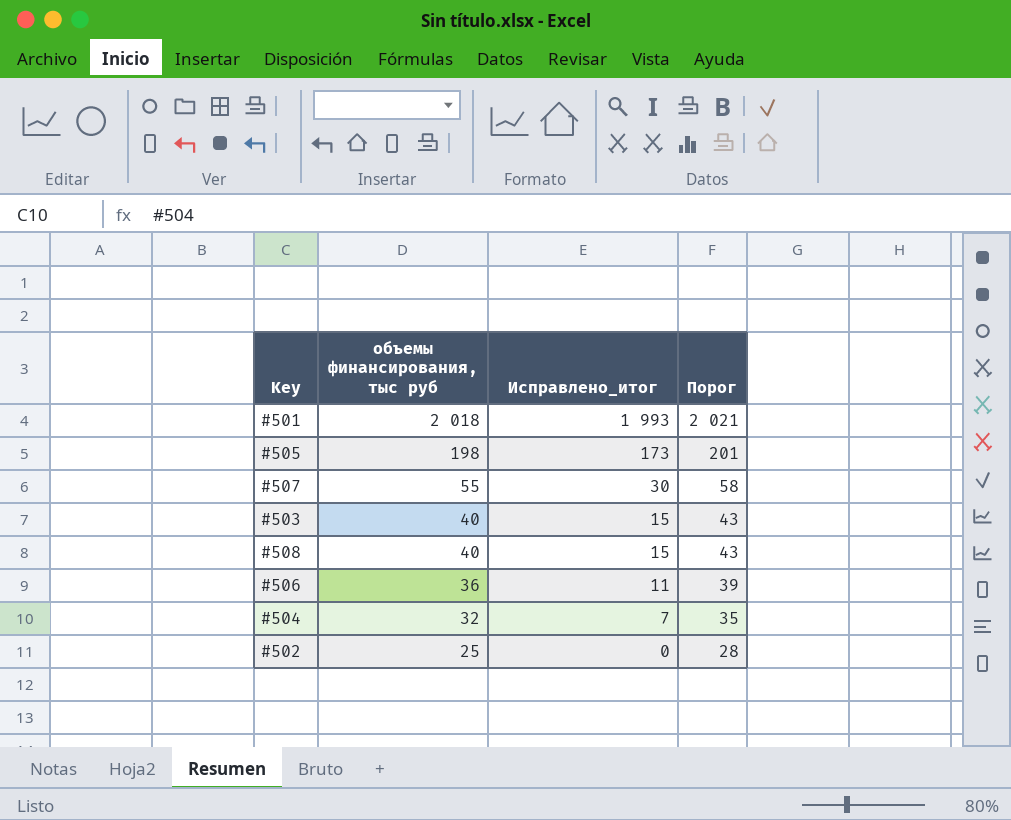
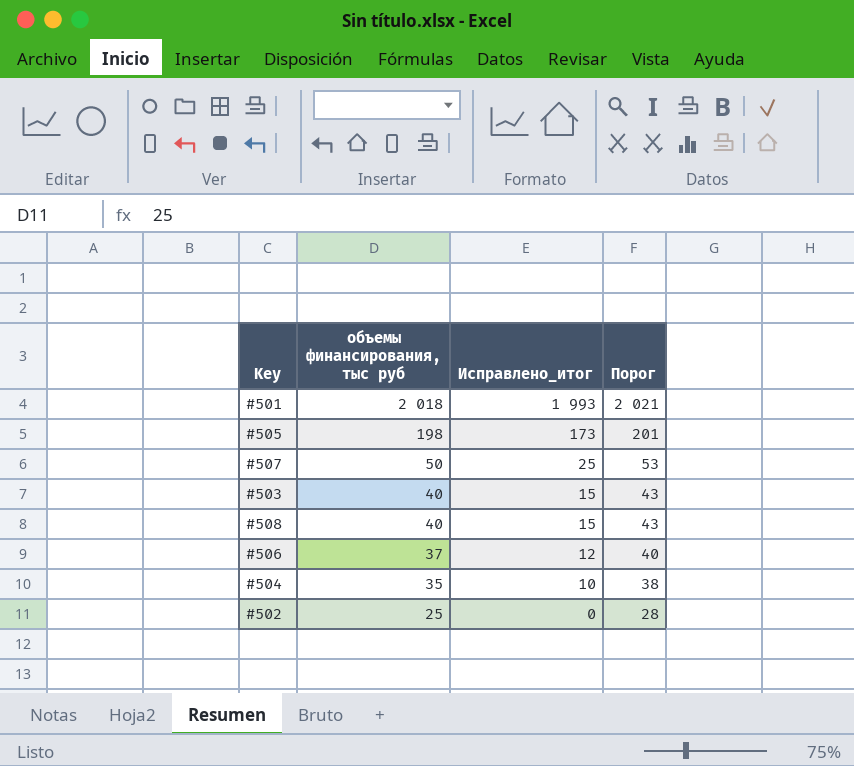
#507 | объемы финансирования, тыс руб: 55 -> 50
#507 | Исправлено_итог: 30 -> 25
#507 | Порог: 58 -> 53
#506 | объемы финансирования, тыс руб: 36 -> 37
#506 | Исправлено_итог: 11 -> 12
#506 | Порог: 39 -> 40
#504 | объемы финансирования, тыс руб: 32 -> 35
#504 | Исправлено_итог: 7 -> 10
#504 | Порог: 35 -> 38

